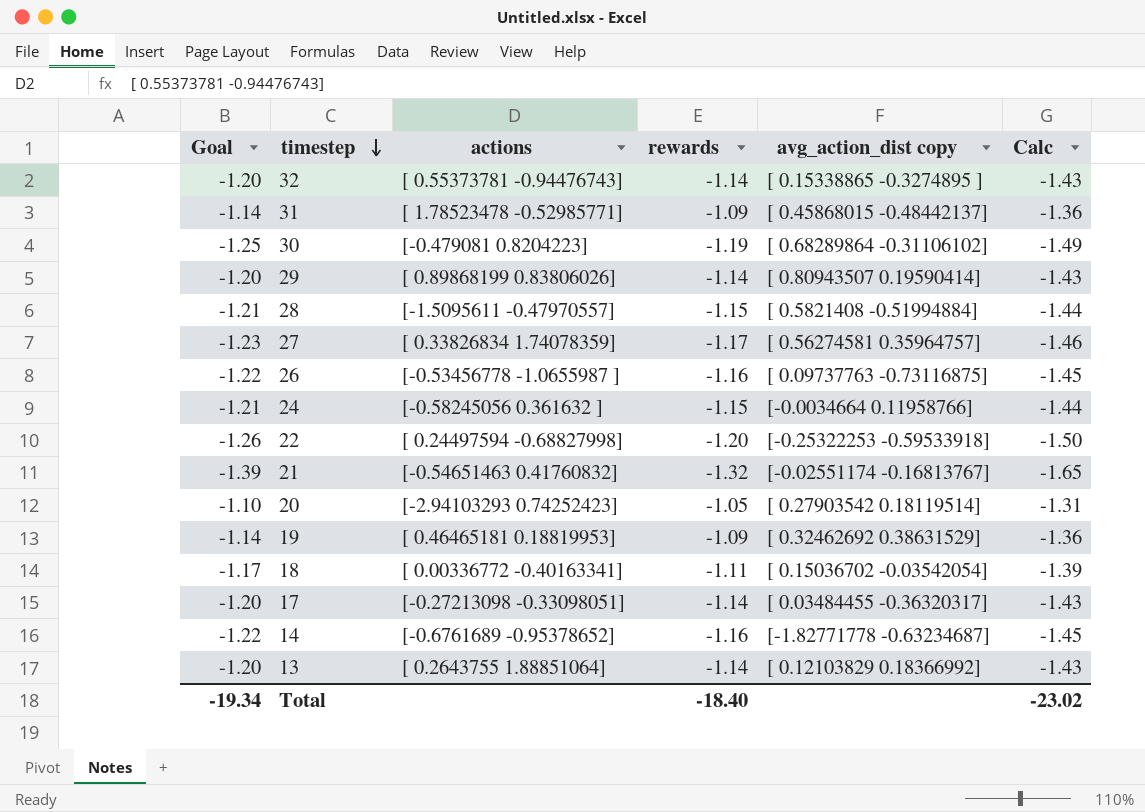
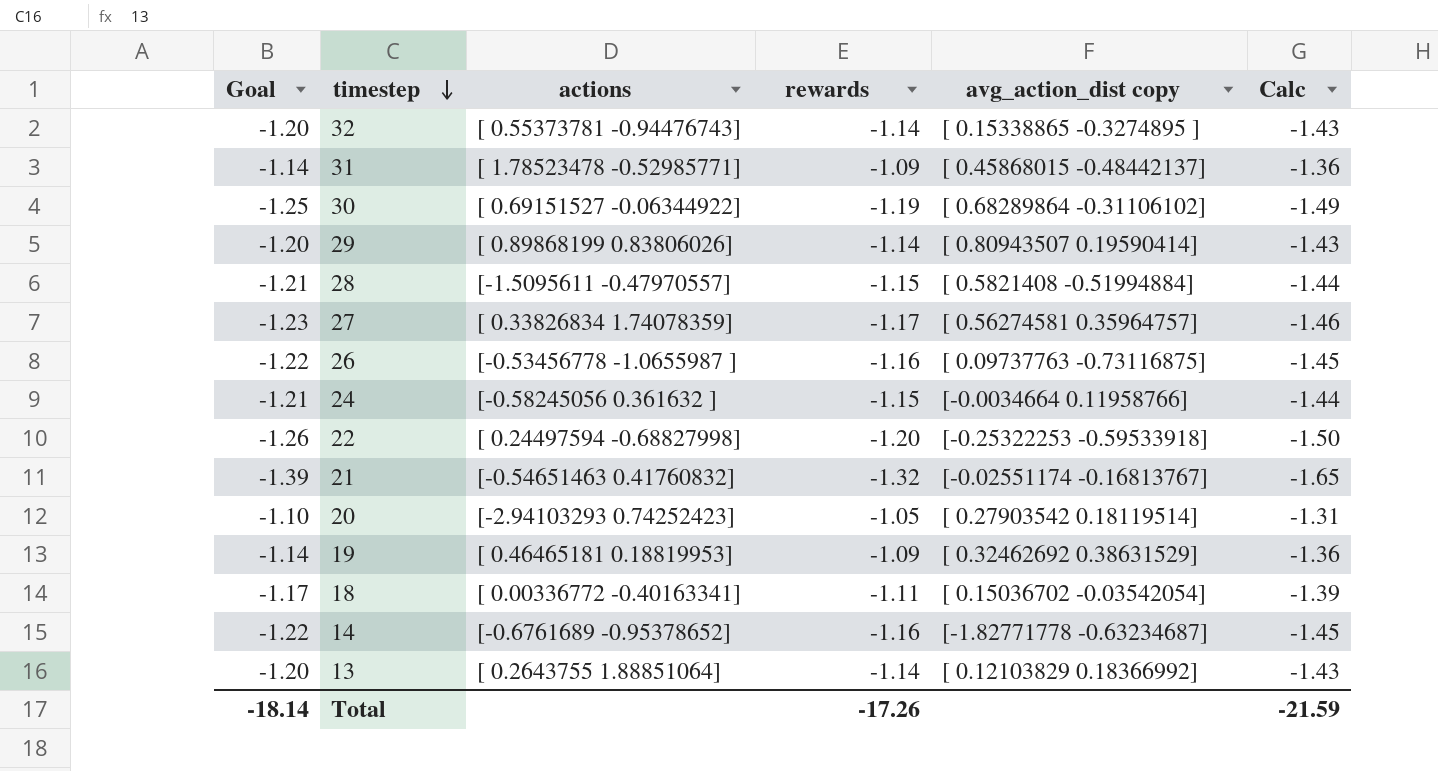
row 17: -1.20 | [-0.27213098 -0.33098051] | -1.14 | [ 0.03484455 -0.36320317] | -1.43 -> none
30 | actions: [-0.479081 0.8204223] -> [ 0.69151527 -0.06344922]
Total | Goal: -19.34 -> -18.14
Total | rewards: -18.40 -> -17.26
Total | Calc: -23.02 -> -21.59

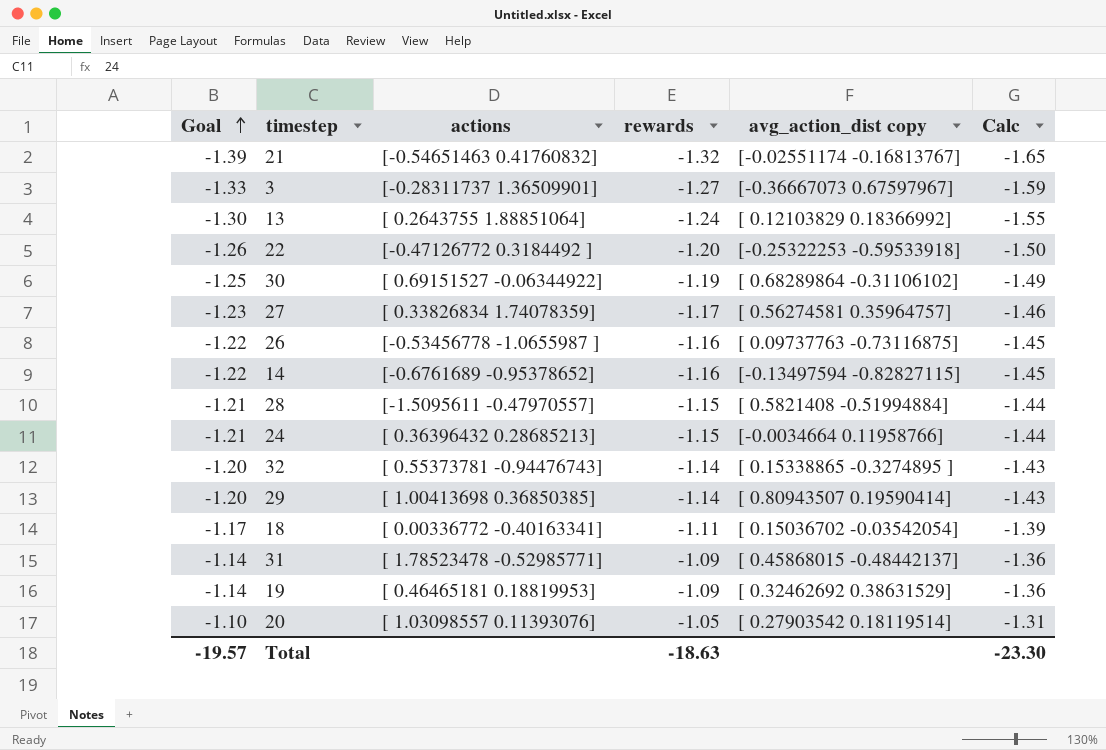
row order: timestep descending -> Goal ascending
row 3: none -> -1.33 | [-0.28311737 1.36509901] | -1.27 | [-0.36667073 0.67597967] | -1.59
13 | Goal: -1.20 -> -1.30
13 | rewards: -1.14 -> -1.24
13 | Calc: -1.43 -> -1.55
22 | actions: [ 0.24497594 -0.68827998] -> [-0.47126772 0.3184492 ]
14 | avg_action_dist copy: [-1.82771778 -0.63234687] -> [-0.13497594 -0.82827115]
24 | actions: [-0.58245056 0.361632 ] -> [ 0.36396432 0.28685213]
29 | actions: [ 0.89868199 0.83806026] -> [ 1.00413698 0.36850385]
20 | actions: [-2.94103293 0.74252423] -> [ 1.03098557 0.11393076]
Total | Goal: -18.14 -> -19.57
Total | rewards: -17.26 -> -18.63
Total | Calc: -21.59 -> -23.30

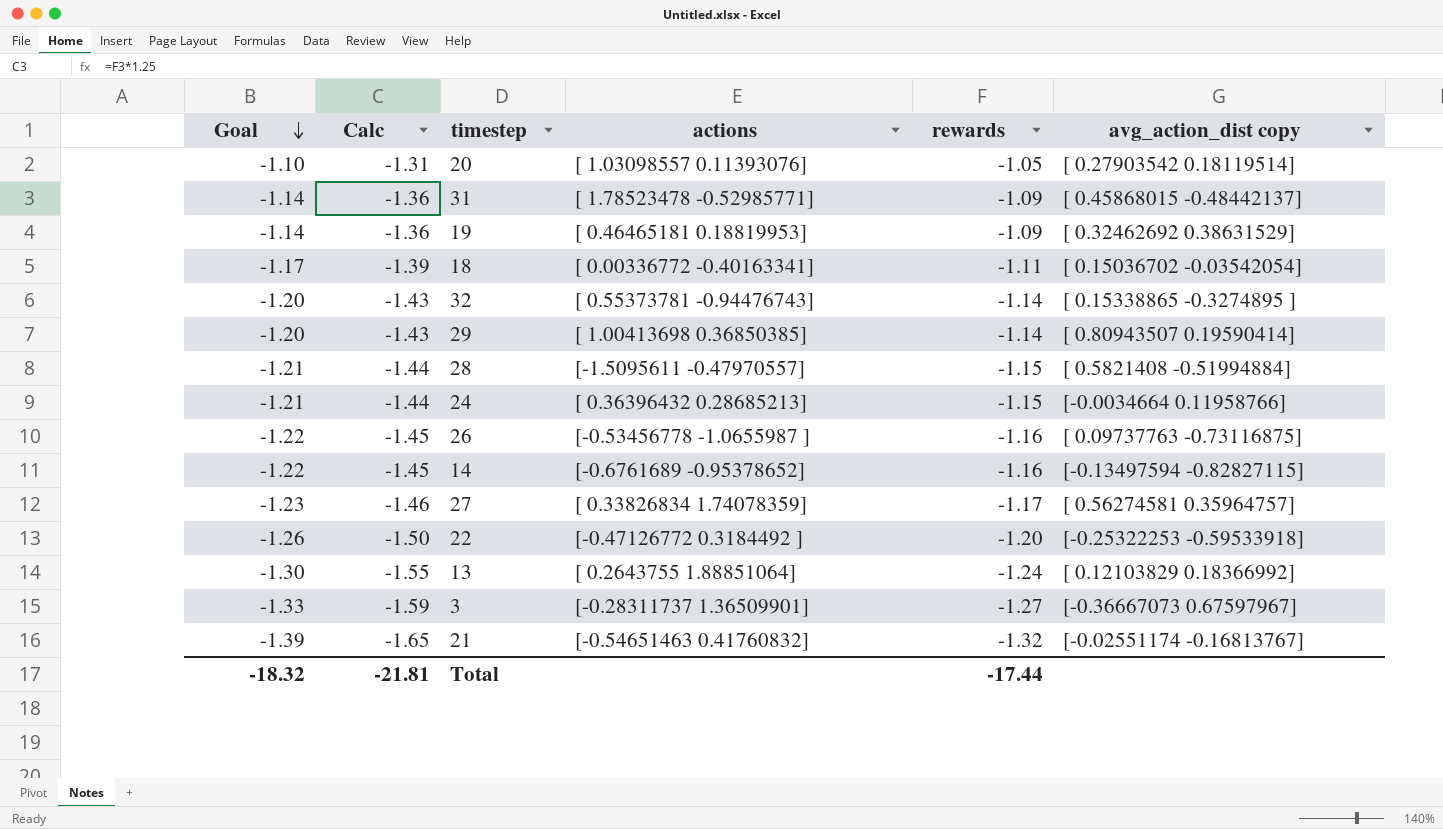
row order: Goal ascending -> Goal descending
column Calc | position: 6 -> 2
row 30: -1.25 | [ 0.69151527 -0.06344922] | -1.19 | [ 0.68289864 -0.31106102] | -1.49 -> none
Total | Goal: -19.57 -> -18.32
Total | Calc: -23.30 -> -21.81
Total | rewards: -18.63 -> -17.44

